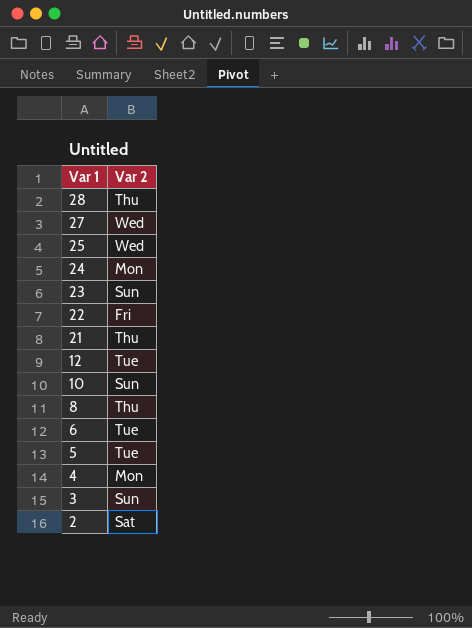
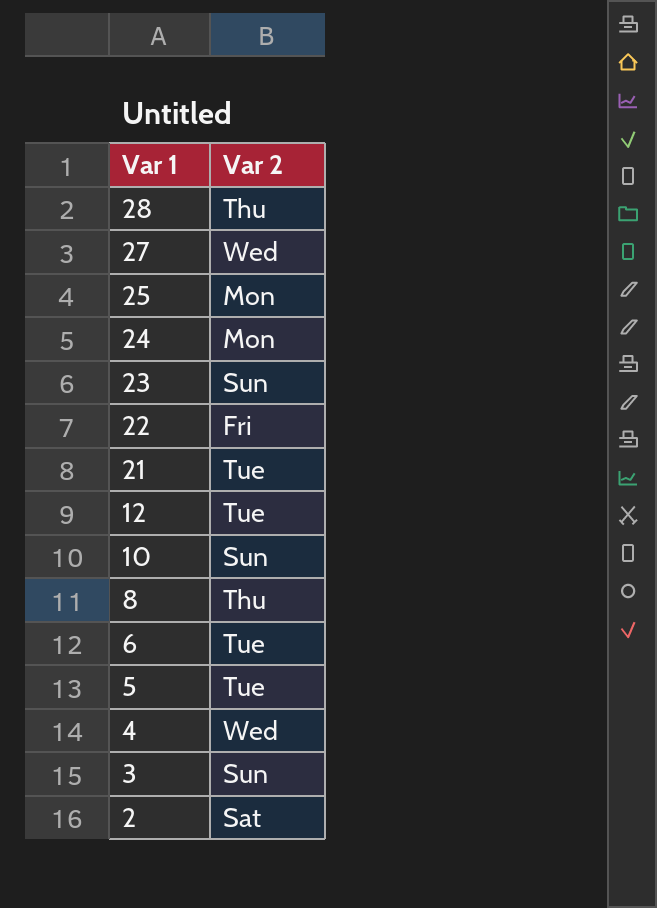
25 | Var 2: Wed -> Mon
21 | Var 2: Thu -> Tue
4 | Var 2: Mon -> Wed

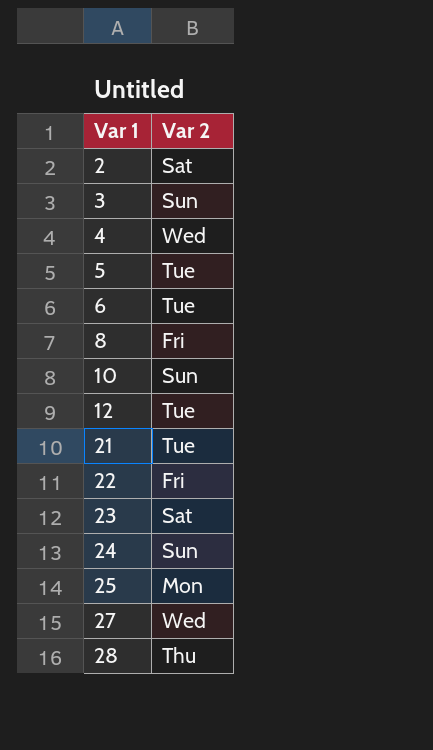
row order: Var 1 descending -> Var 1 ascending
8 | Var 2: Thu -> Fri
23 | Var 2: Sun -> Sat
24 | Var 2: Mon -> Sun

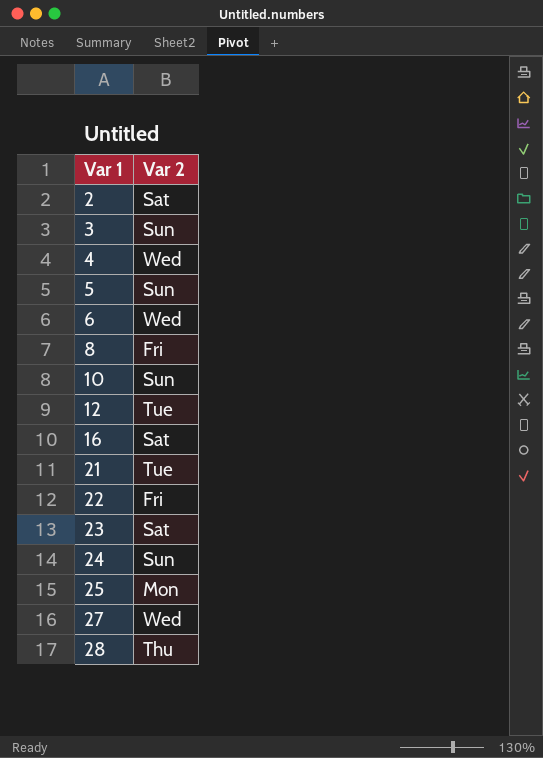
5 | Var 2: Tue -> Sun
6 | Var 2: Tue -> Wed
row 16: none -> Sat

